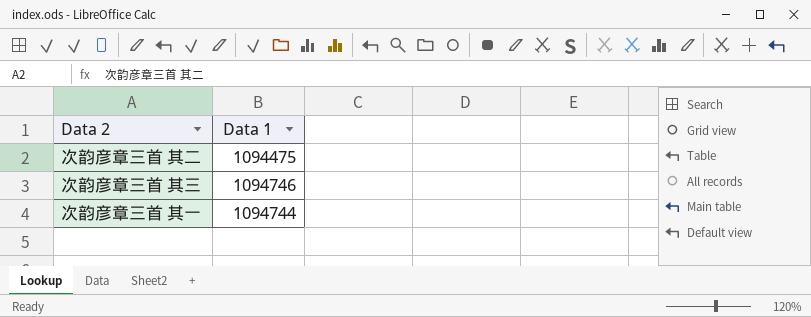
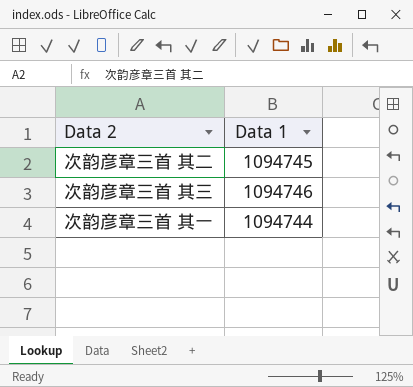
次韵彦章三首 其二 | Data 1: 1094475 -> 1094745

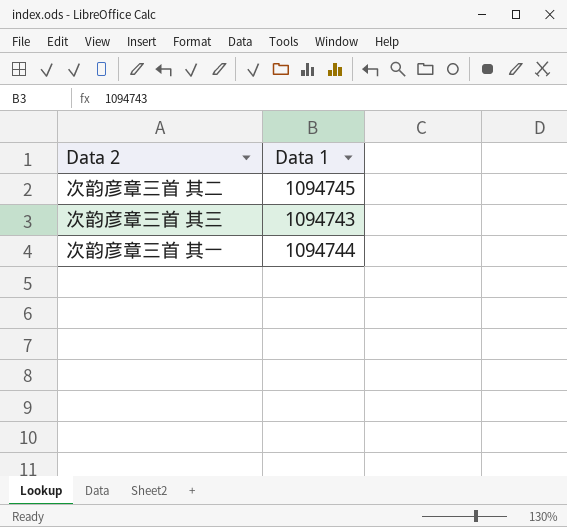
次韵彦章三首 其三 | Data 1: 1094746 -> 1094743

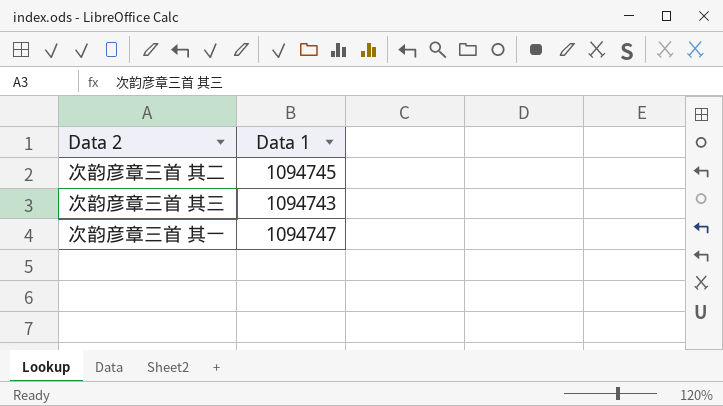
次韵彦章三首 其一 | Data 1: 1094744 -> 1094747

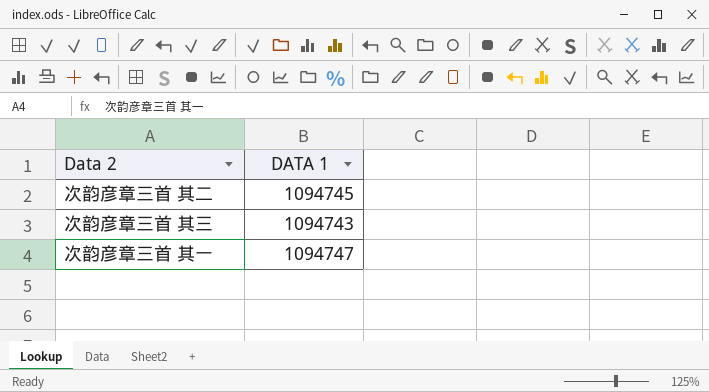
column name: Data 1 -> DATA 1

